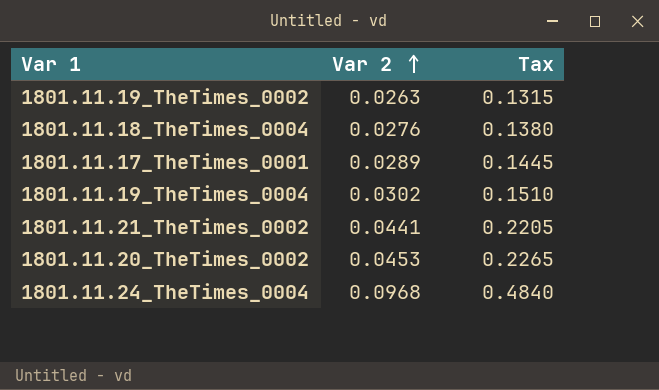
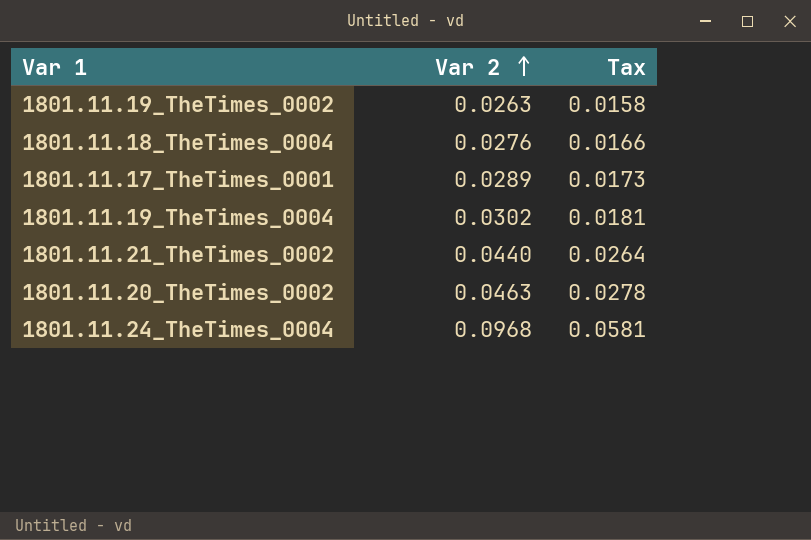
column Tax | formula: [Var 2] * 5 -> [Var 2] * 0.6
1801.11.21_TheTimes_0002 | Var 2: 0.0441 -> 0.0440
1801.11.20_TheTimes_0002 | Var 2: 0.0453 -> 0.0463

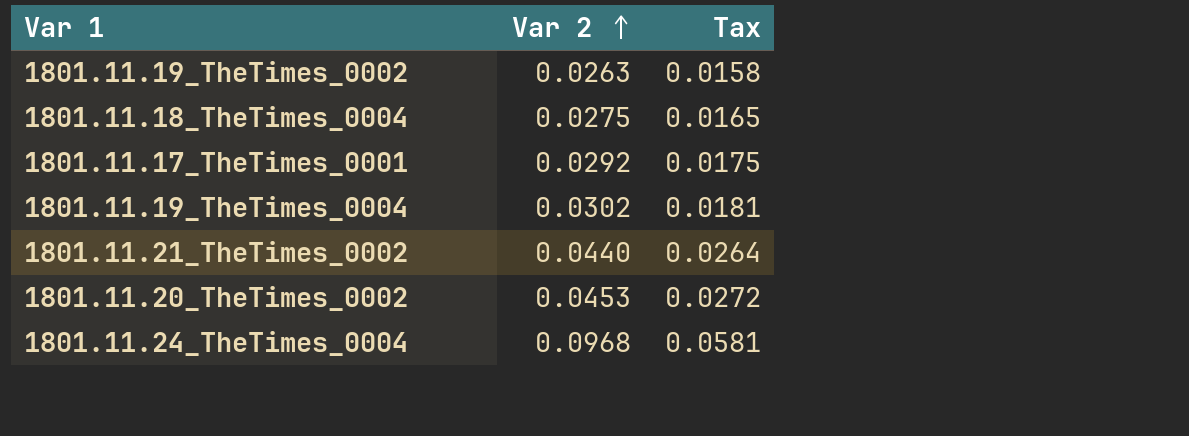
1801.11.18_TheTimes_0004 | Var 2: 0.0276 -> 0.0275
1801.11.18_TheTimes_0004 | Tax: 0.0166 -> 0.0165
1801.11.17_TheTimes_0001 | Var 2: 0.0289 -> 0.0292
1801.11.17_TheTimes_0001 | Tax: 0.0173 -> 0.0175
1801.11.20_TheTimes_0002 | Var 2: 0.0463 -> 0.0453
1801.11.20_TheTimes_0002 | Tax: 0.0278 -> 0.0272

